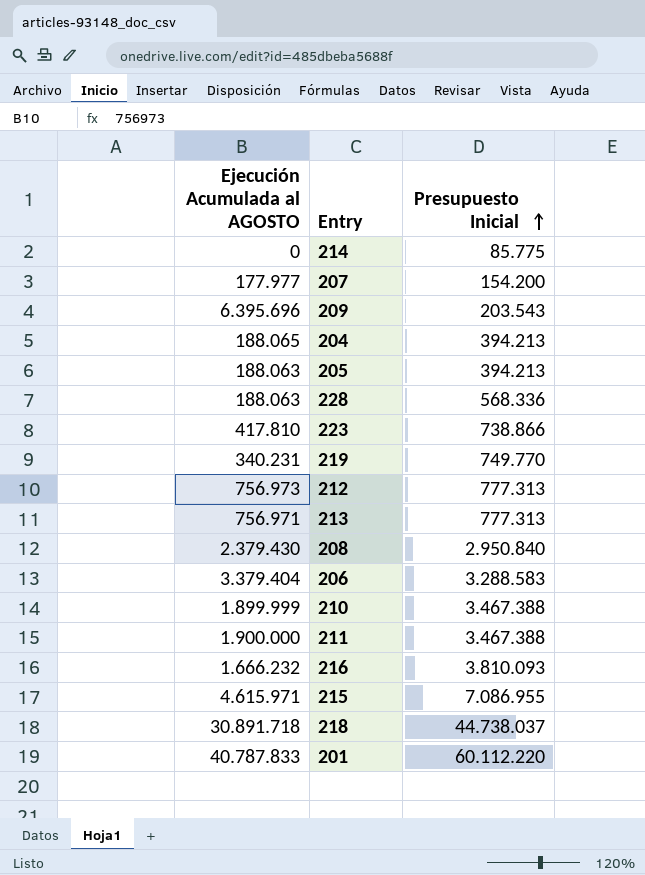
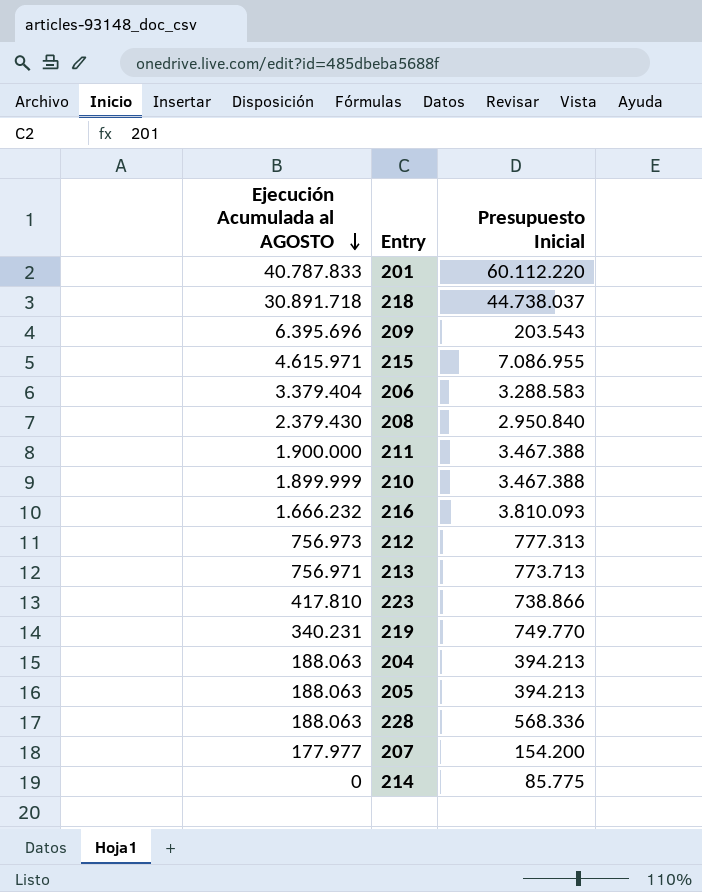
row order: Presupuesto Inicial ascending -> Ejecución Acumulada al AGOSTO descending
213 | Presupuesto Inicial: 777.313 -> 773.713
204 | Ejecución Acumulada al AGOSTO: 188.065 -> 188.063

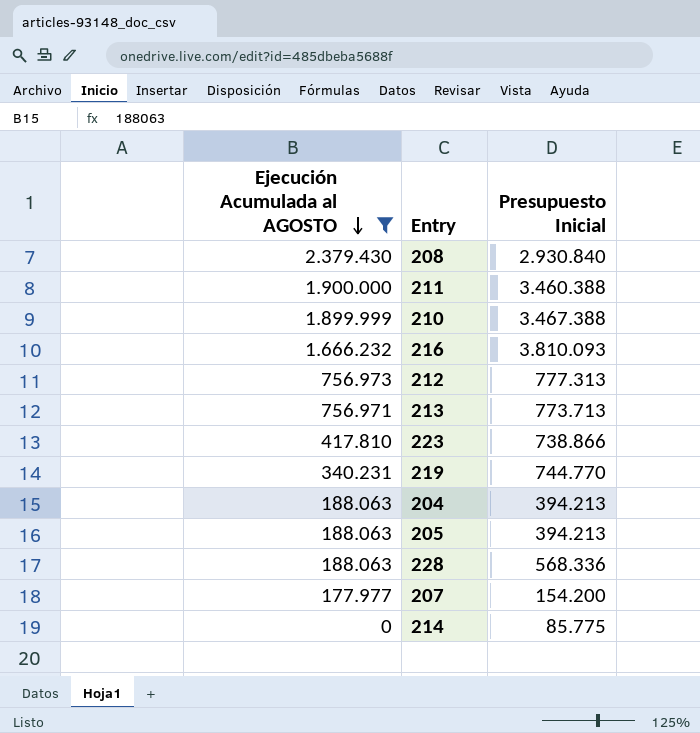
filter: none -> Ejecución Acumulada al AGOSTO <= 2.379.430
208 | Presupuesto Inicial: 2.950.840 -> 2.930.840
211 | Presupuesto Inicial: 3.467.388 -> 3.460.388
219 | Presupuesto Inicial: 749.770 -> 744.770

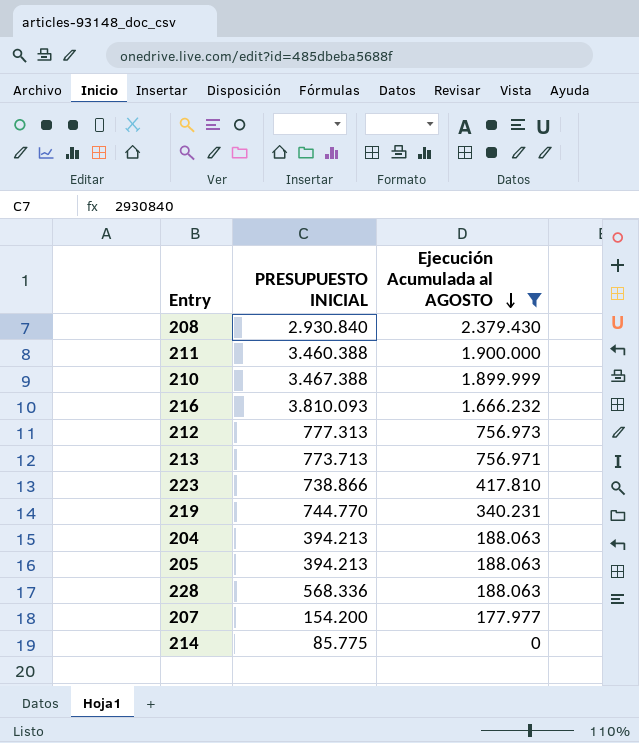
column name: Presupuesto Inicial -> PRESUPUESTO INICIAL
column Ejecución Acumulada al AGOSTO | position: 1 -> 3

